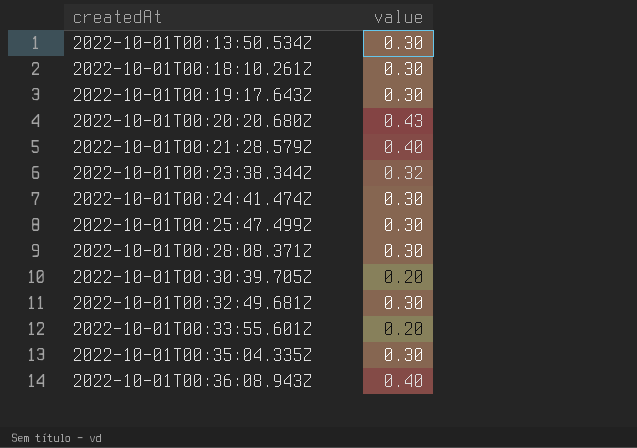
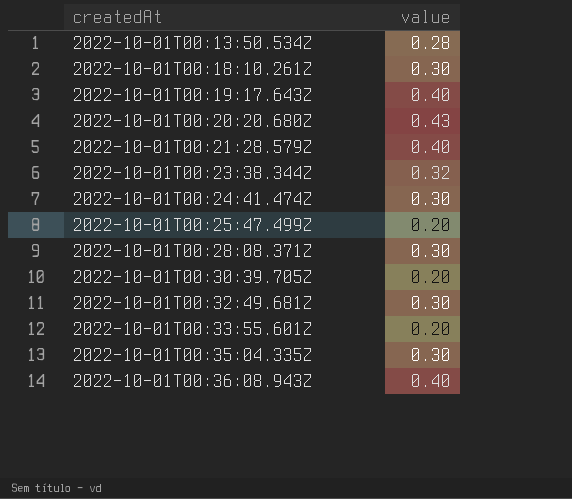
2022-10-01T00:13:50.534Z | value: 0.30 -> 0.28
2022-10-01T00:19:17.643Z | value: 0.30 -> 0.40
2022-10-01T00:25:47.499Z | value: 0.30 -> 0.20

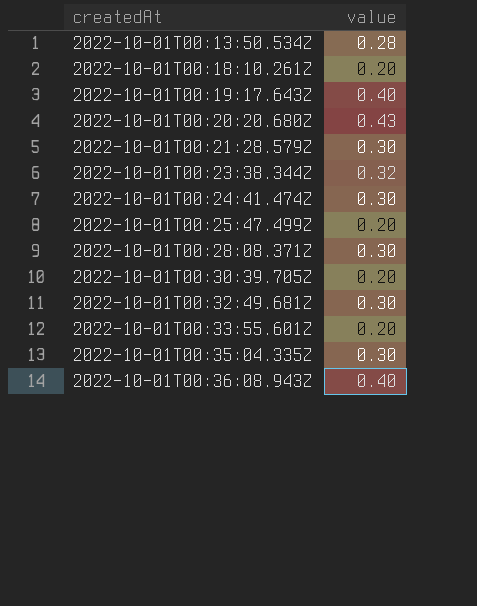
2022-10-01T00:18:10.261Z | value: 0.30 -> 0.20
2022-10-01T00:21:28.579Z | value: 0.40 -> 0.30

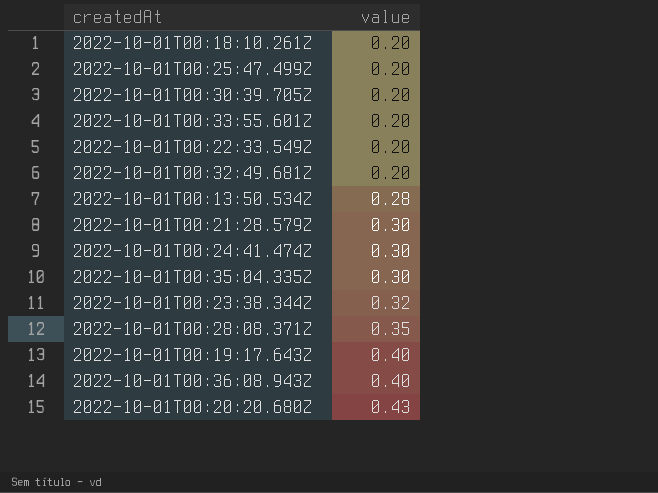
row order: createdAt ascending -> value ascending
row 2022-10-01T00:22:33.549Z: none -> 0.20
2022-10-01T00:32:49.681Z | value: 0.30 -> 0.20
2022-10-01T00:28:08.371Z | value: 0.30 -> 0.35

